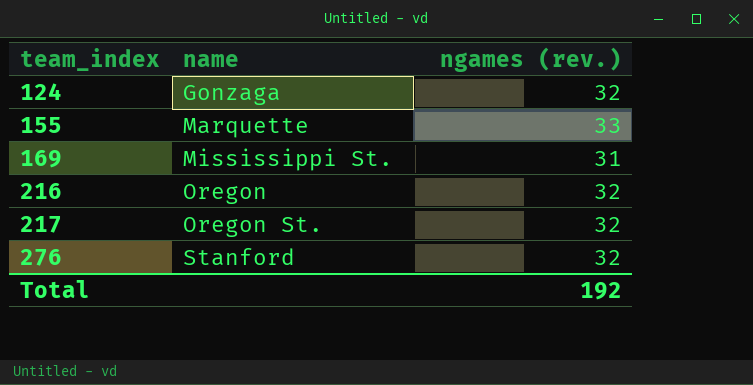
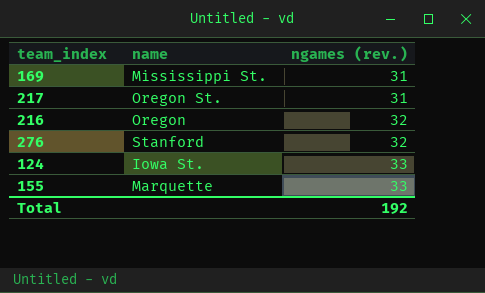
row order: team_index ascending -> ngames (rev.) ascending
217 | ngames (rev.): 32 -> 31
124 | name: Gonzaga -> Iowa St.
124 | ngames (rev.): 32 -> 33

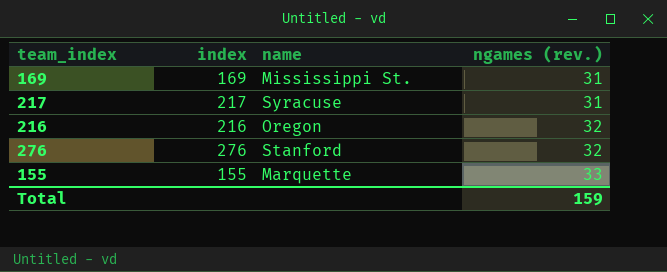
column index | position: none -> 2
row 124: Iowa St. | 33 -> none
217 | name: Oregon St. -> Syracuse
Total | ngames (rev.): 192 -> 159

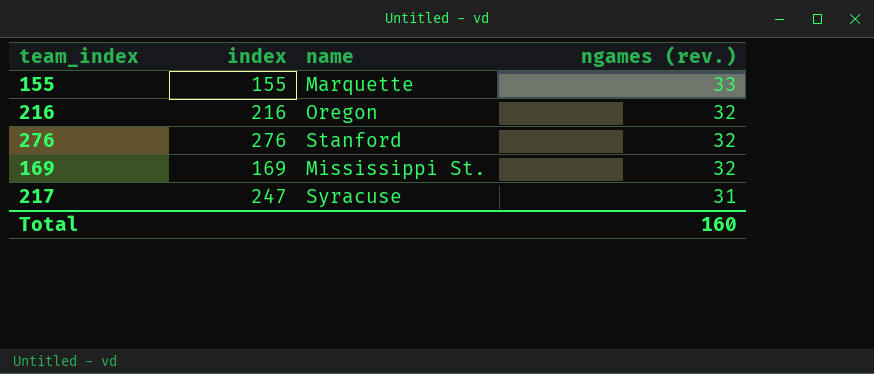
row order: ngames (rev.) ascending -> ngames (rev.) descending
169 | ngames (rev.): 31 -> 32
217 | index: 217 -> 247
Total | ngames (rev.): 159 -> 160

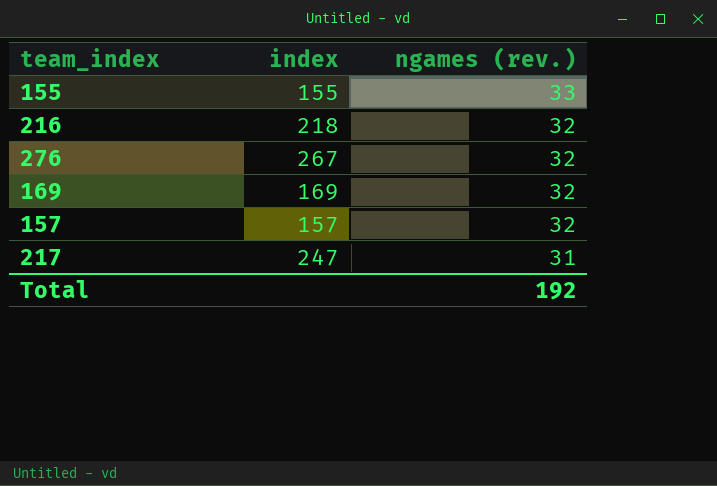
column name | position: 3 -> none
216 | index: 216 -> 218
276 | index: 276 -> 267
row 157: none -> 157 | 32
Total | ngames (rev.): 160 -> 192

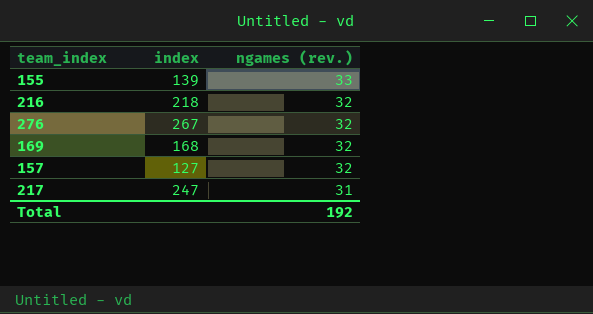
155 | index: 155 -> 139
169 | index: 169 -> 168
157 | index: 157 -> 127

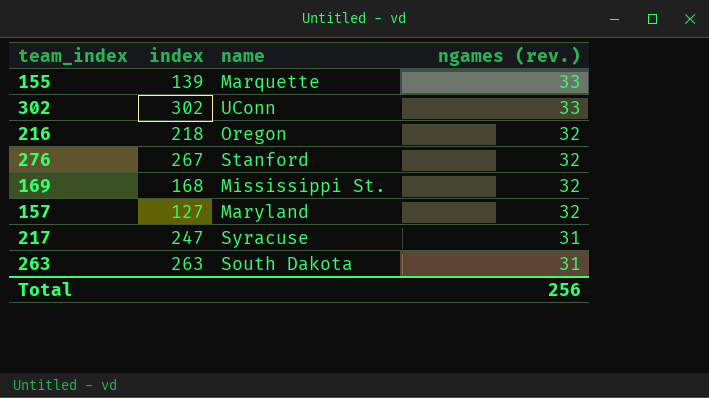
column name | position: none -> 3
row 302: none -> 302 | UConn | 33
row 263: none -> 263 | South Dakota | 31
Total | ngames (rev.): 192 -> 256

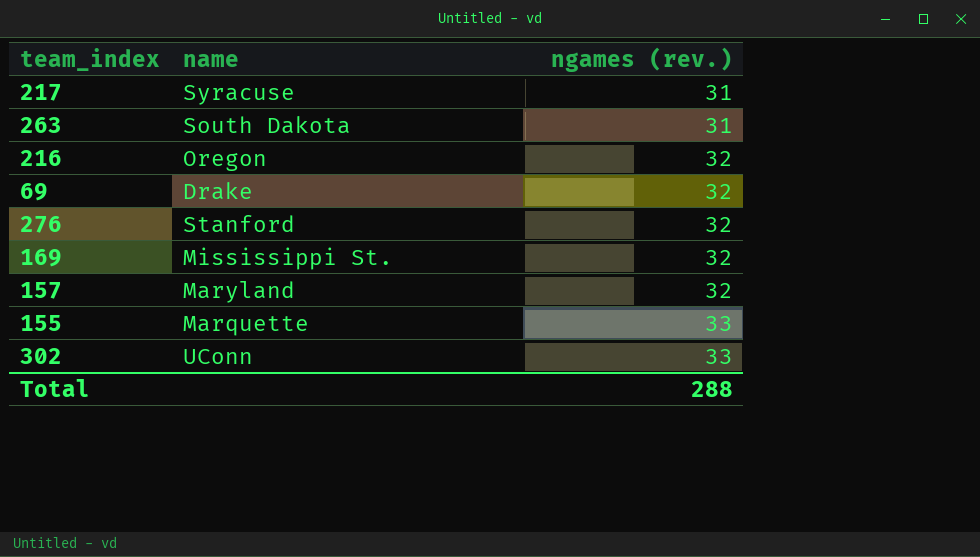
row order: ngames (rev.) descending -> ngames (rev.) ascending
column index | position: 2 -> none
row 69: none -> Drake | 32
Total | ngames (rev.): 256 -> 288

